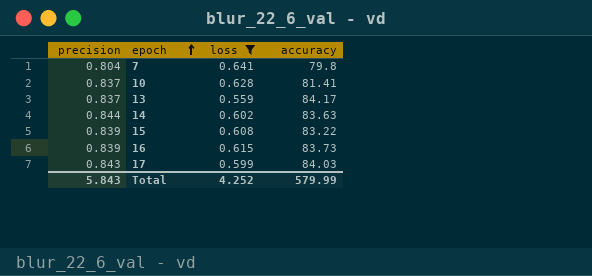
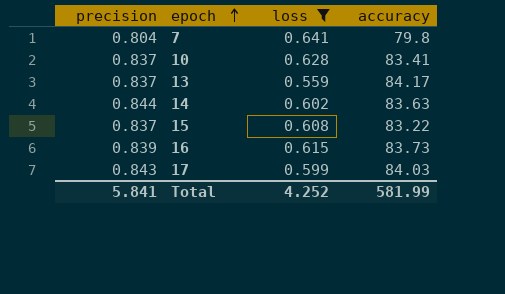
10 | accuracy: 81.41 -> 83.41
15 | precision: 0.839 -> 0.837
Total | precision: 5.843 -> 5.841
Total | accuracy: 579.99 -> 581.99

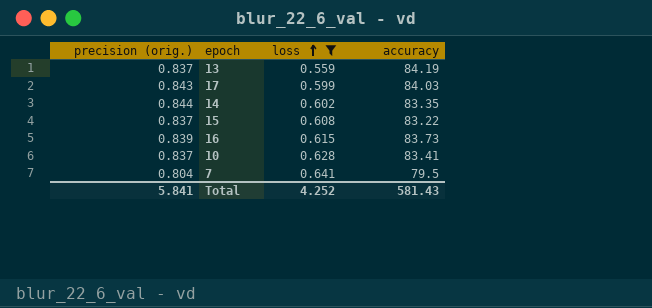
row order: epoch ascending -> loss ascending
column name: precision -> precision (orig.)
13 | accuracy: 84.17 -> 84.19
14 | accuracy: 83.63 -> 83.35
7 | accuracy: 79.8 -> 79.5
Total | accuracy: 581.99 -> 581.43

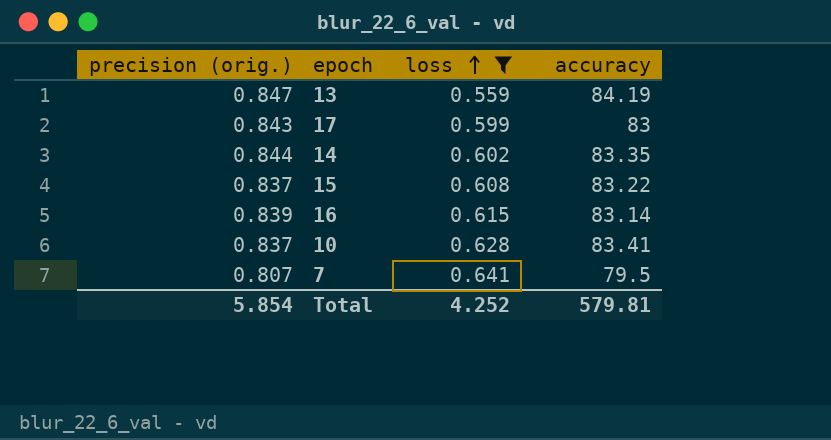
13 | precision (orig.): 0.837 -> 0.847
17 | accuracy: 84.03 -> 83
16 | accuracy: 83.73 -> 83.14
7 | precision (orig.): 0.804 -> 0.807
Total | precision (orig.): 5.841 -> 5.854
Total | accuracy: 581.43 -> 579.81

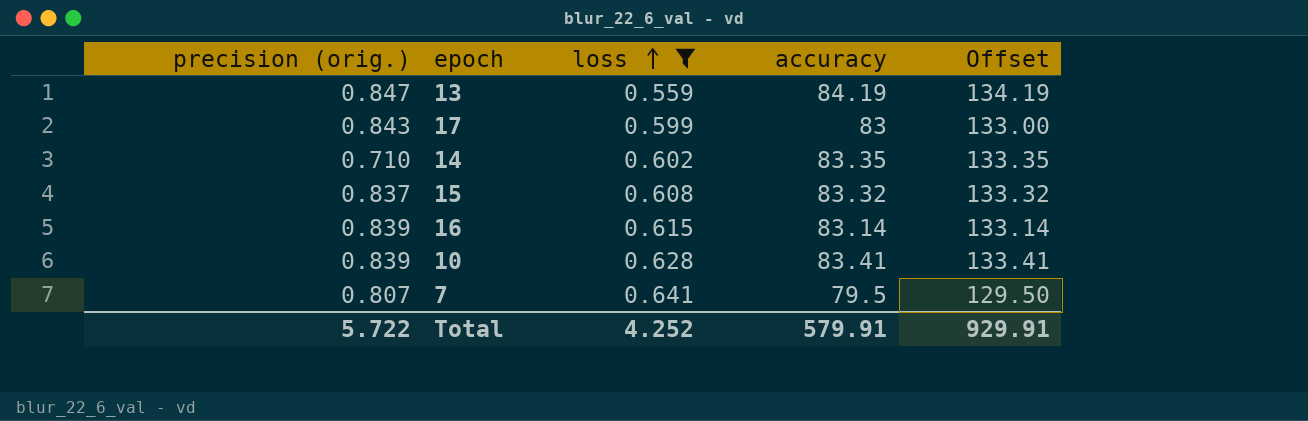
column Offset | formula: none -> [accuracy] + 50
14 | precision (orig.): 0.844 -> 0.710
15 | accuracy: 83.22 -> 83.32
10 | precision (orig.): 0.837 -> 0.839
Total | precision (orig.): 5.854 -> 5.722
Total | accuracy: 579.81 -> 579.91

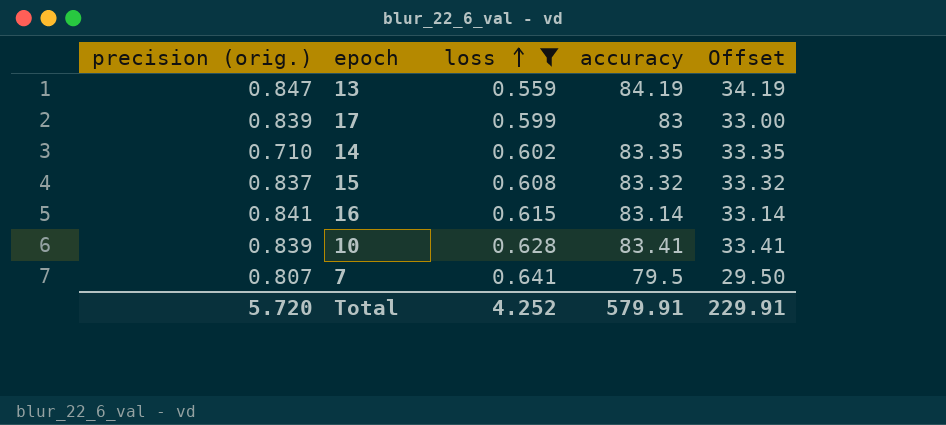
column Offset | formula: [accuracy] + 50 -> [accuracy] - 50
17 | precision (orig.): 0.843 -> 0.839
16 | precision (orig.): 0.839 -> 0.841
Total | precision (orig.): 5.722 -> 5.720
Total | Offset: 929.91 -> 229.91

